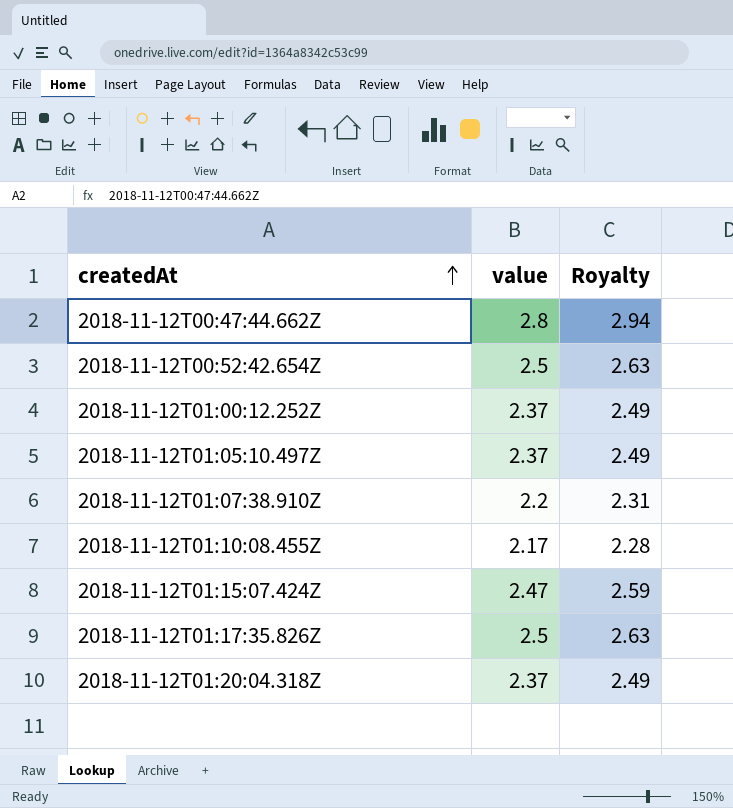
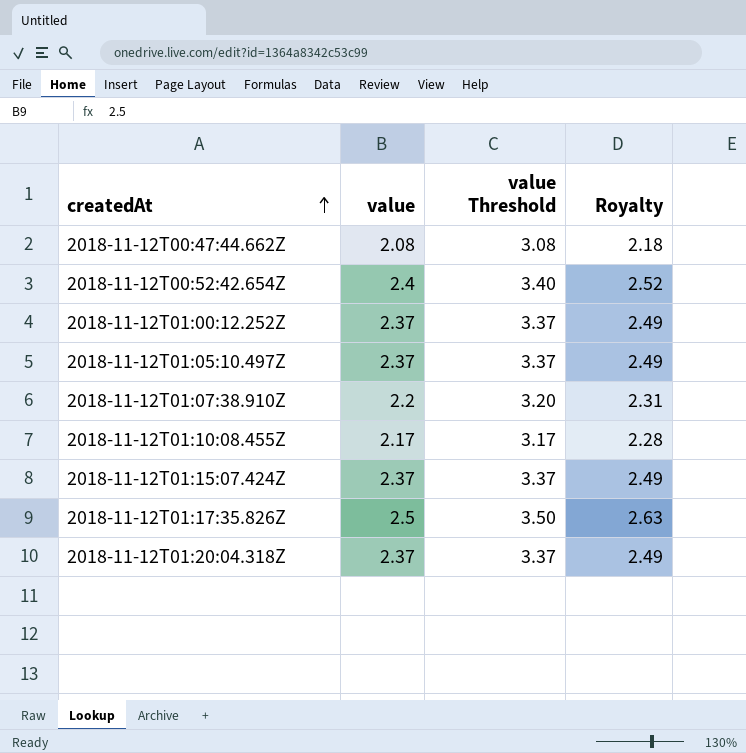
column value Threshold | formula: none -> [value] + 1
2018-11-12T00:47:44.662Z | value: 2.8 -> 2.08
2018-11-12T00:47:44.662Z | Royalty: 2.94 -> 2.18
2018-11-12T00:52:42.654Z | value: 2.5 -> 2.4
2018-11-12T00:52:42.654Z | Royalty: 2.63 -> 2.52
2018-11-12T01:15:07.424Z | value: 2.47 -> 2.37
2018-11-12T01:15:07.424Z | Royalty: 2.59 -> 2.49

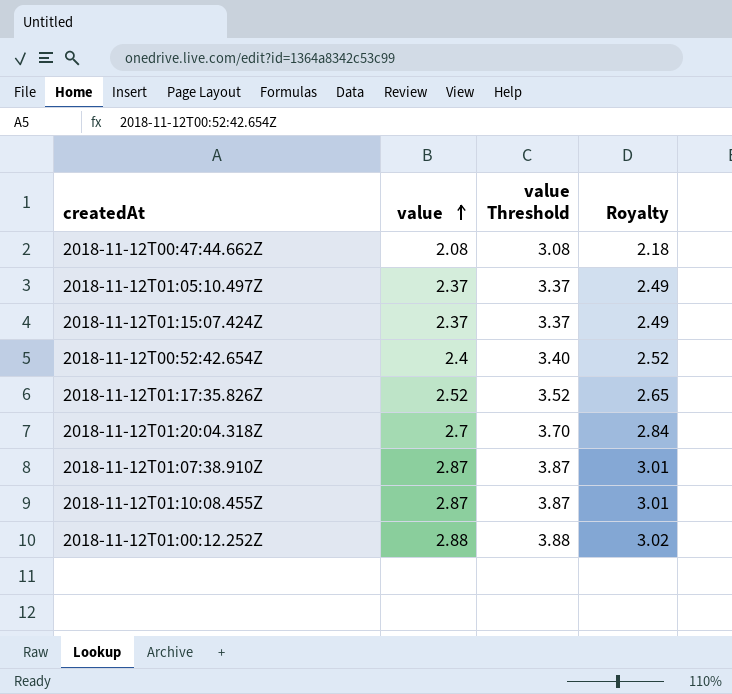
row order: createdAt ascending -> value ascending
2018-11-12T01:17:35.826Z | value: 2.5 -> 2.52
2018-11-12T01:17:35.826Z | value Threshold: 3.50 -> 3.52
2018-11-12T01:17:35.826Z | Royalty: 2.63 -> 2.65
2018-11-12T01:20:04.318Z | value: 2.37 -> 2.7
2018-11-12T01:20:04.318Z | value Threshold: 3.37 -> 3.70
2018-11-12T01:20:04.318Z | Royalty: 2.49 -> 2.84
2018-11-12T01:07:38.910Z | value: 2.2 -> 2.87
2018-11-12T01:07:38.910Z | value Threshold: 3.20 -> 3.87
2018-11-12T01:07:38.910Z | Royalty: 2.31 -> 3.01
2018-11-12T01:10:08.455Z | value: 2.17 -> 2.87
2018-11-12T01:10:08.455Z | value Threshold: 3.17 -> 3.87
2018-11-12T01:10:08.455Z | Royalty: 2.28 -> 3.01
2018-11-12T01:00:12.252Z | value: 2.37 -> 2.88
2018-11-12T01:00:12.252Z | value Threshold: 3.37 -> 3.88
2018-11-12T01:00:12.252Z | Royalty: 2.49 -> 3.02

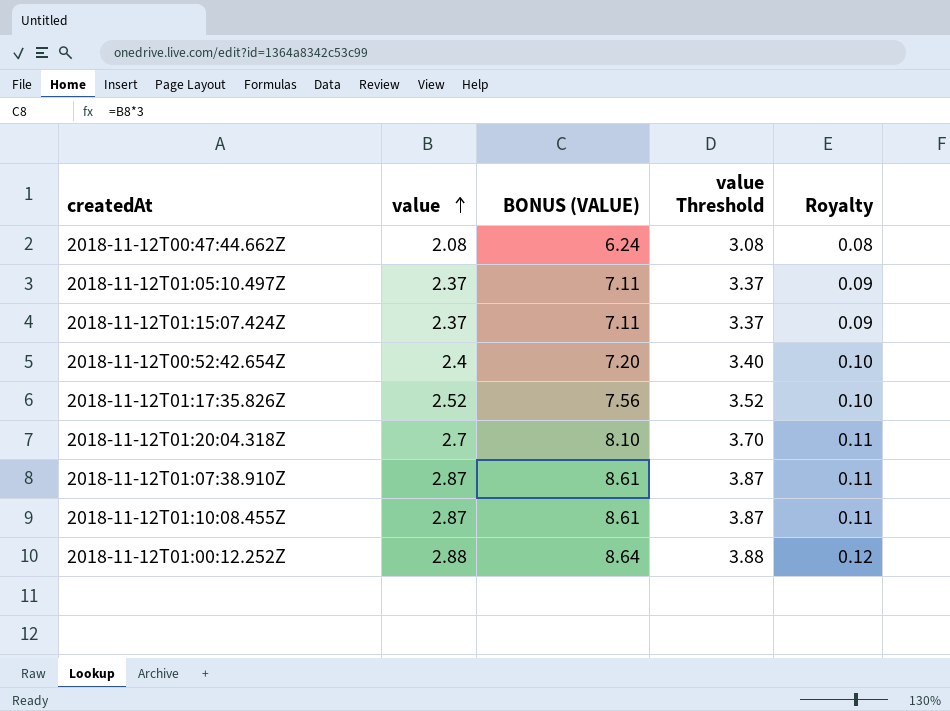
column BONUS (VALUE) | formula: none -> [value] * 3
column Royalty | formula: [value] * 1.05 -> [value] * 0.04

